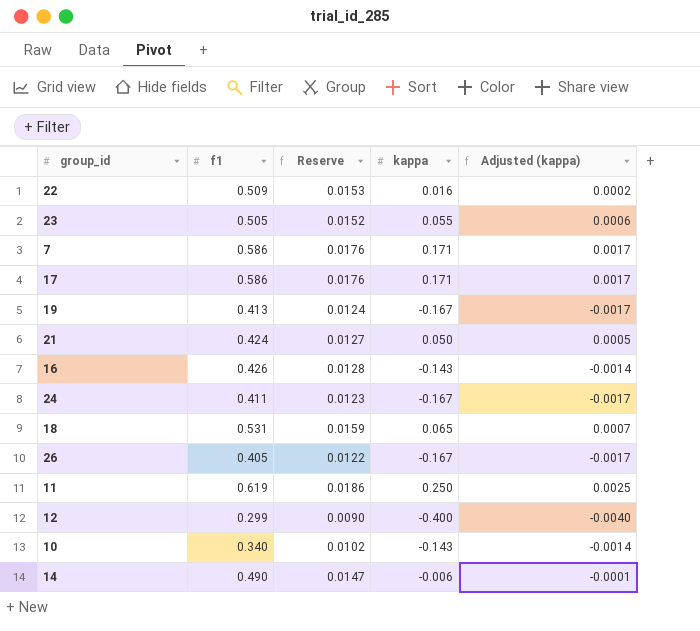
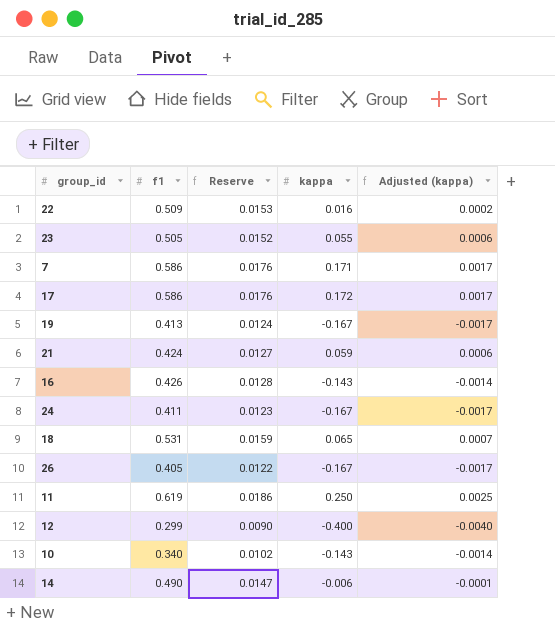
17 | kappa: 0.171 -> 0.172
21 | kappa: 0.050 -> 0.059
21 | Adjusted (kappa): 0.0005 -> 0.0006

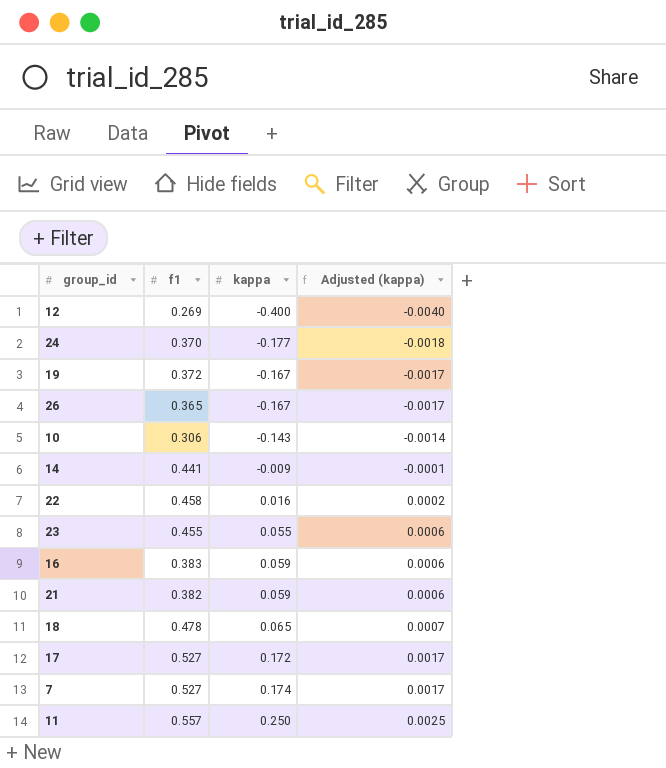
row order: none -> kappa ascending
column Reserve | formula: [f1] * 0.03 -> none
12 | f1: 0.299 -> 0.269
24 | f1: 0.411 -> 0.370
24 | kappa: -0.167 -> -0.177
24 | Adjusted (kappa): -0.0017 -> -0.0018
19 | f1: 0.413 -> 0.372
26 | f1: 0.405 -> 0.365
10 | f1: 0.340 -> 0.306
14 | f1: 0.490 -> 0.441
14 | kappa: -0.006 -> -0.009
22 | f1: 0.509 -> 0.458
23 | f1: 0.505 -> 0.455
16 | f1: 0.426 -> 0.383
16 | kappa: -0.143 -> 0.059
16 | Adjusted (kappa): -0.0014 -> 0.0006
21 | f1: 0.424 -> 0.382
18 | f1: 0.531 -> 0.478
17 | f1: 0.586 -> 0.527
7 | f1: 0.586 -> 0.527
7 | kappa: 0.171 -> 0.174
11 | f1: 0.619 -> 0.557

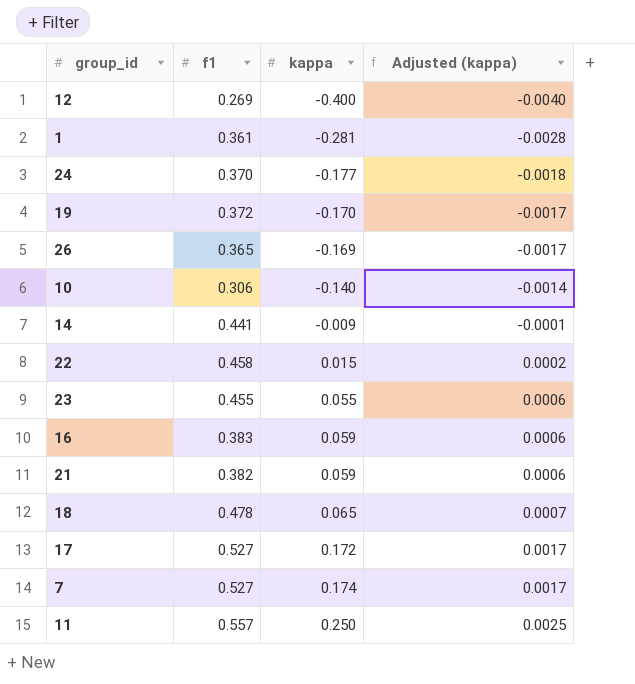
row 1: none -> 0.361 | -0.281 | -0.0028
19 | kappa: -0.167 -> -0.170
26 | kappa: -0.167 -> -0.169
10 | kappa: -0.143 -> -0.140
22 | kappa: 0.016 -> 0.015

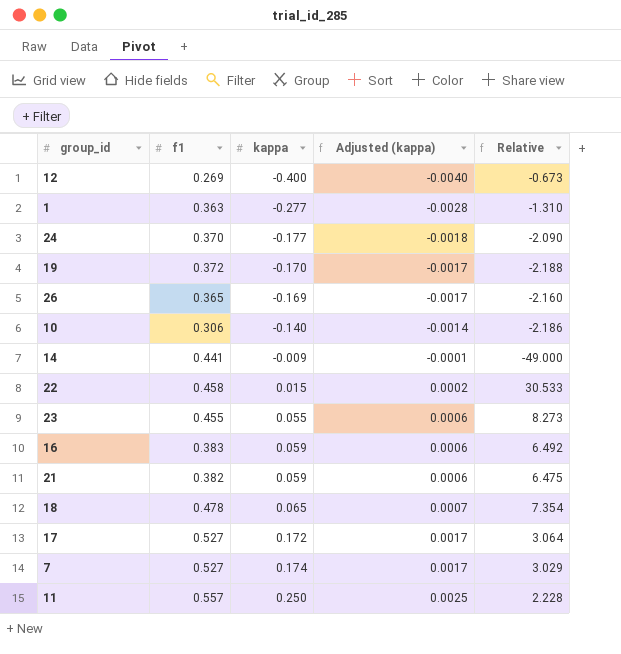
column Relative | formula: none -> [f1] / [kappa]
1 | f1: 0.361 -> 0.363
1 | kappa: -0.281 -> -0.277

